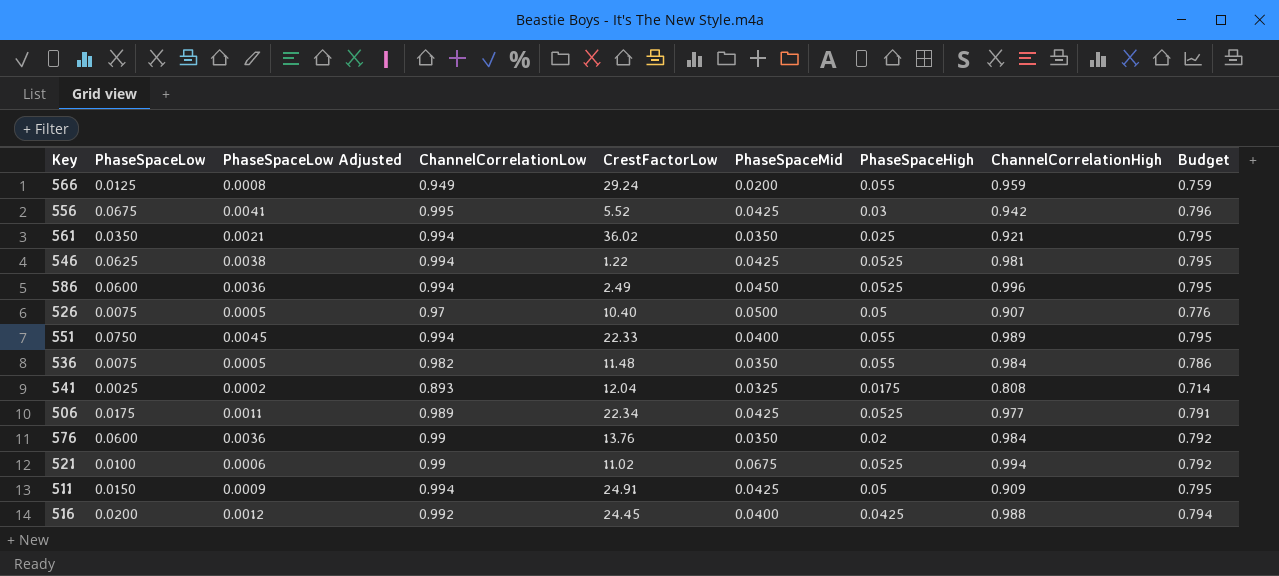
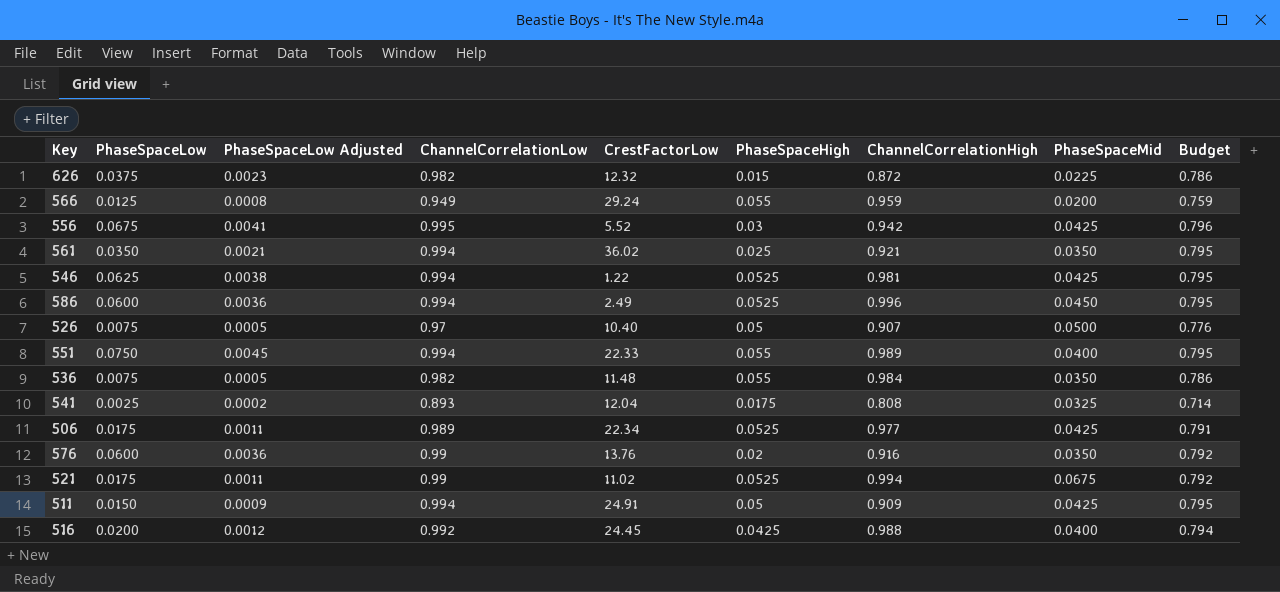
column PhaseSpaceMid | position: 6 -> 8
row 626: none -> 0.0375 | 0.0023 | 0.982 | 12.32 | 0.015 | 0.872 | 0.0225 | 0.786
576 | ChannelCorrelationHigh: 0.984 -> 0.916
521 | PhaseSpaceLow: 0.0100 -> 0.0175
521 | PhaseSpaceLow Adjusted: 0.0006 -> 0.0011

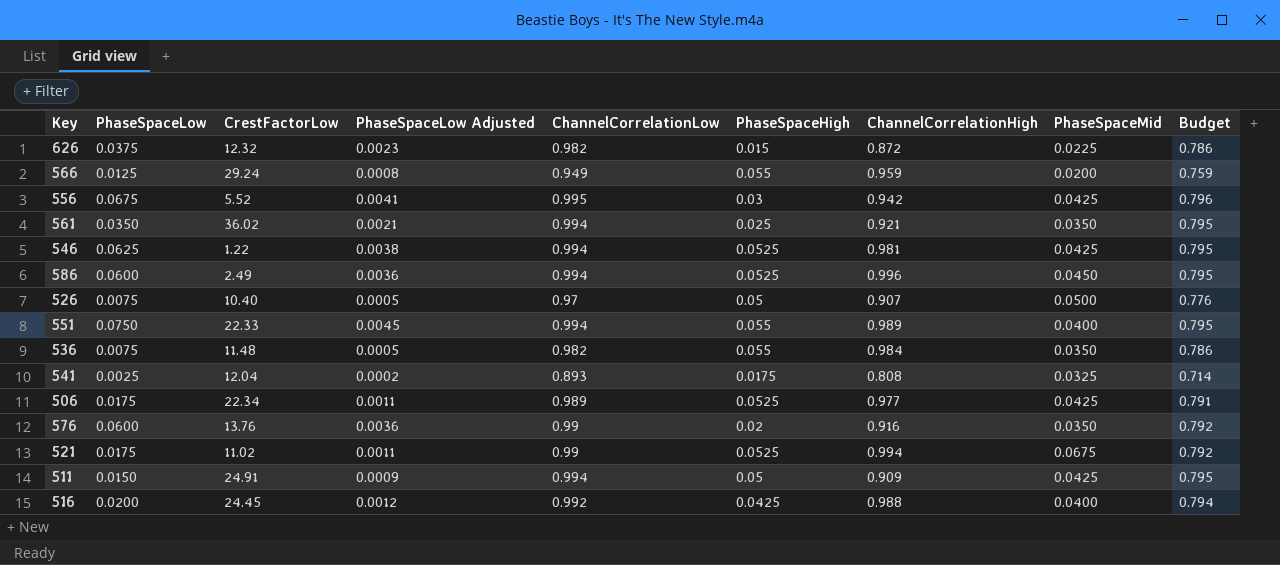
column CrestFactorLow | position: 5 -> 3

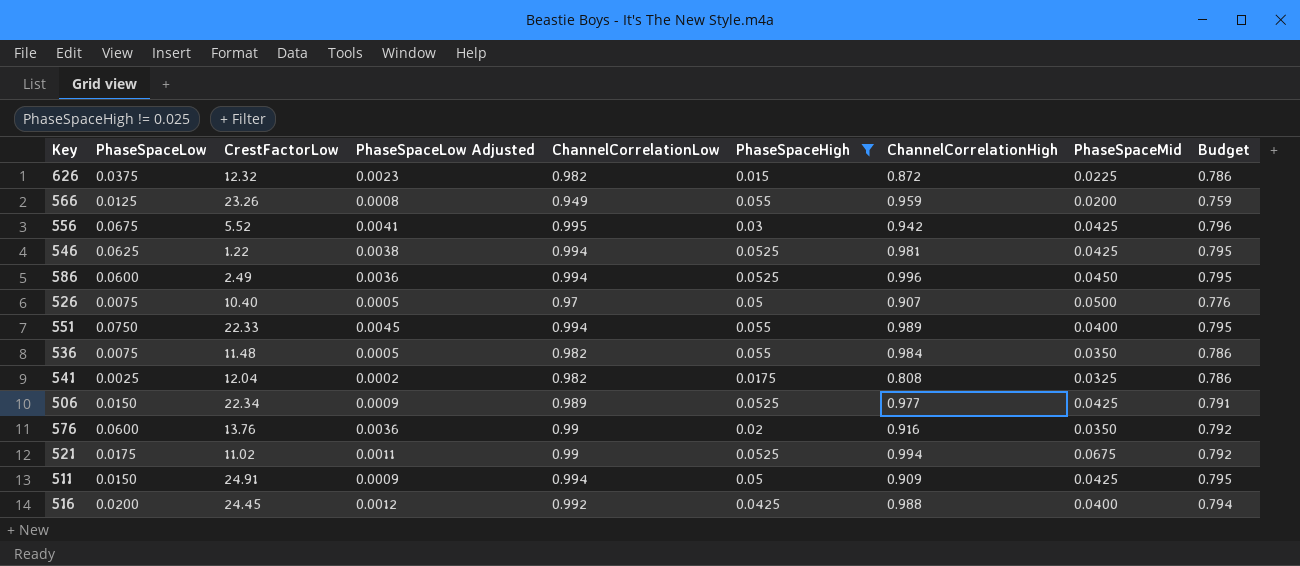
filter: none -> PhaseSpaceHigh != 0.025
566 | CrestFactorLow: 29.24 -> 23.26
541 | ChannelCorrelationLow: 0.893 -> 0.982
541 | Budget: 0.714 -> 0.786
506 | PhaseSpaceLow: 0.0175 -> 0.0150
506 | PhaseSpaceLow Adjusted: 0.0011 -> 0.0009

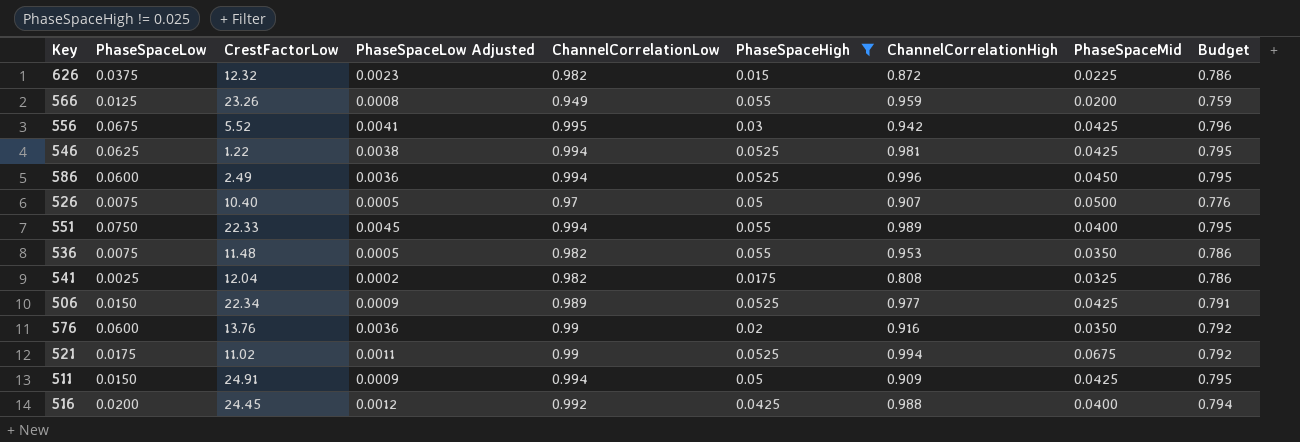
536 | ChannelCorrelationHigh: 0.984 -> 0.953

